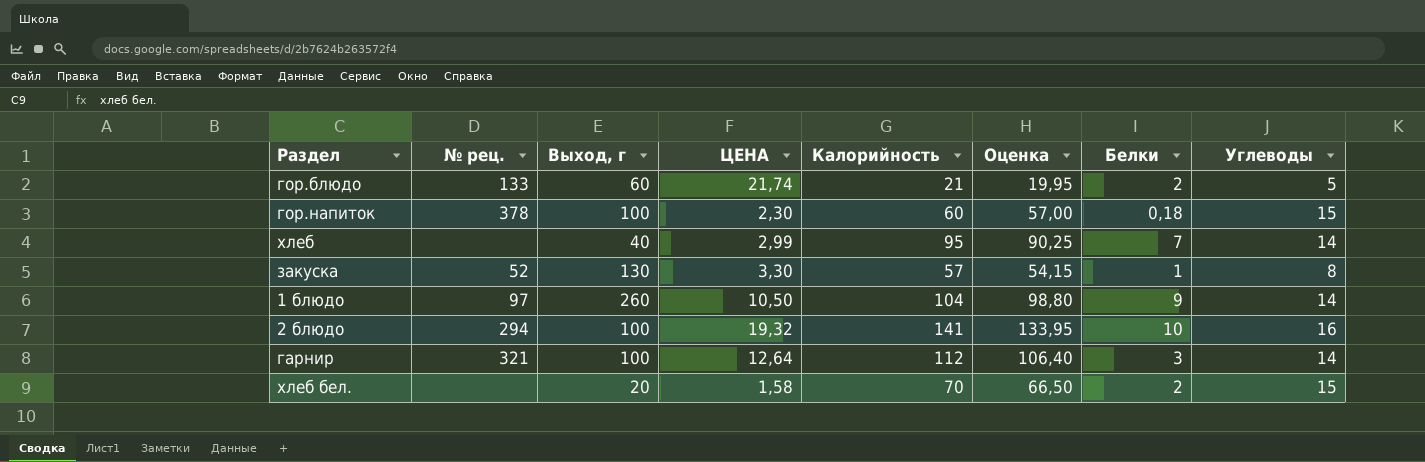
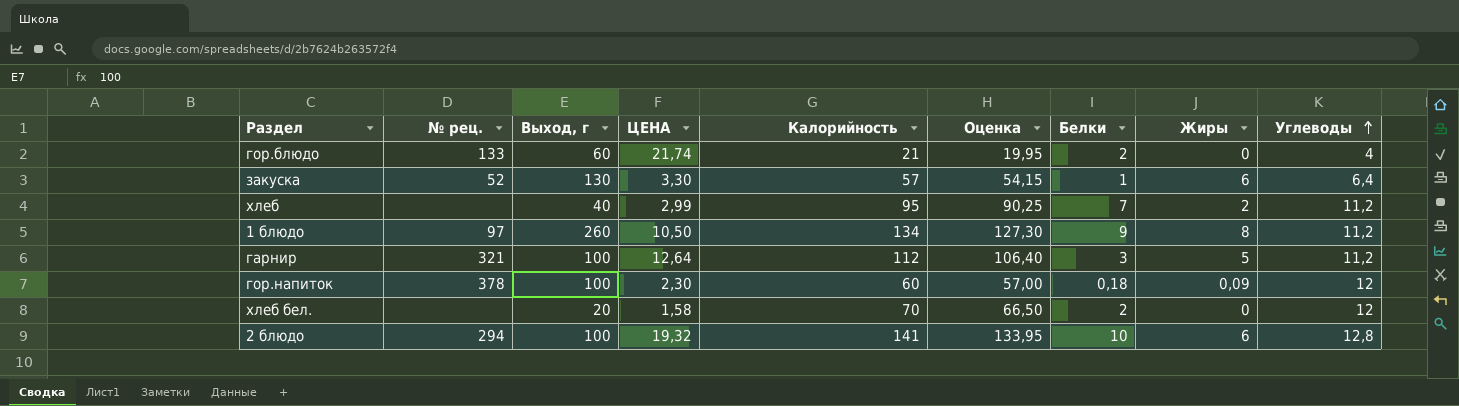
row order: none -> Углеводы ascending
column Жиры | position: none -> 8
гор.блюдо | Углеводы: 5 -> 4
закуска | Углеводы: 8 -> 6,4
хлеб | Углеводы: 14 -> 11,2
1 блюдо | Калорийность: 104 -> 134
1 блюдо | Оценка: 98,80 -> 127,30
1 блюдо | Углеводы: 14 -> 11,2
гарнир | Углеводы: 14 -> 11,2
гор.напиток | Углеводы: 15 -> 12
хлеб бел. | Углеводы: 15 -> 12
2 блюдо | Углеводы: 16 -> 12,8

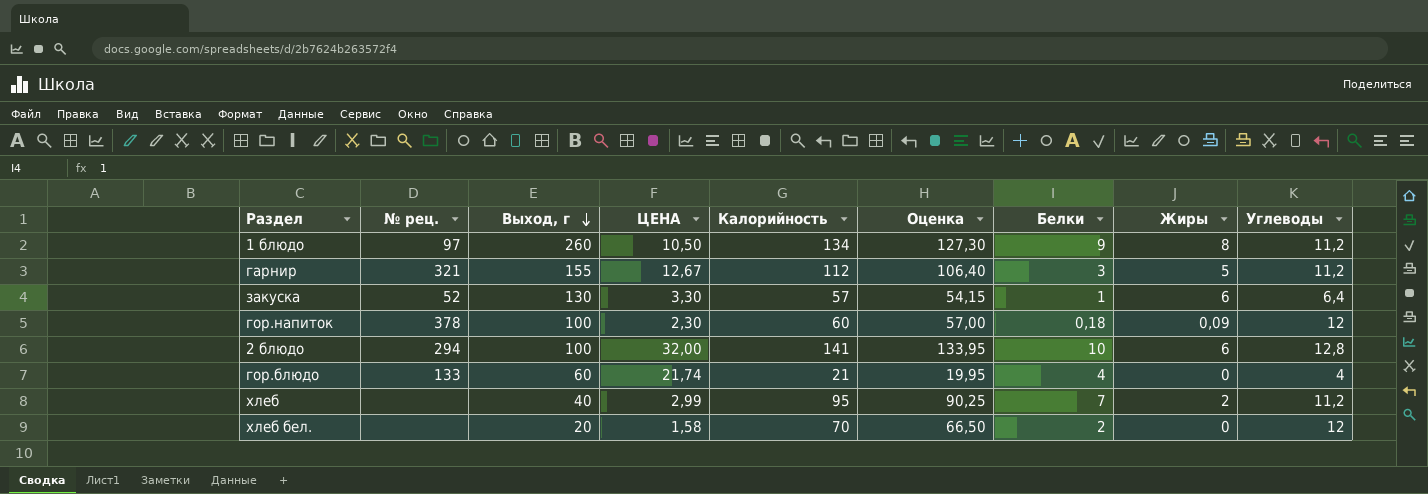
row order: Углеводы ascending -> Выход, г descending
гарнир | Выход, г: 100 -> 155
гарнир | ЦЕНА: 12,64 -> 12,67
2 блюдо | ЦЕНА: 19,32 -> 32,00
гор.блюдо | Белки: 2 -> 4

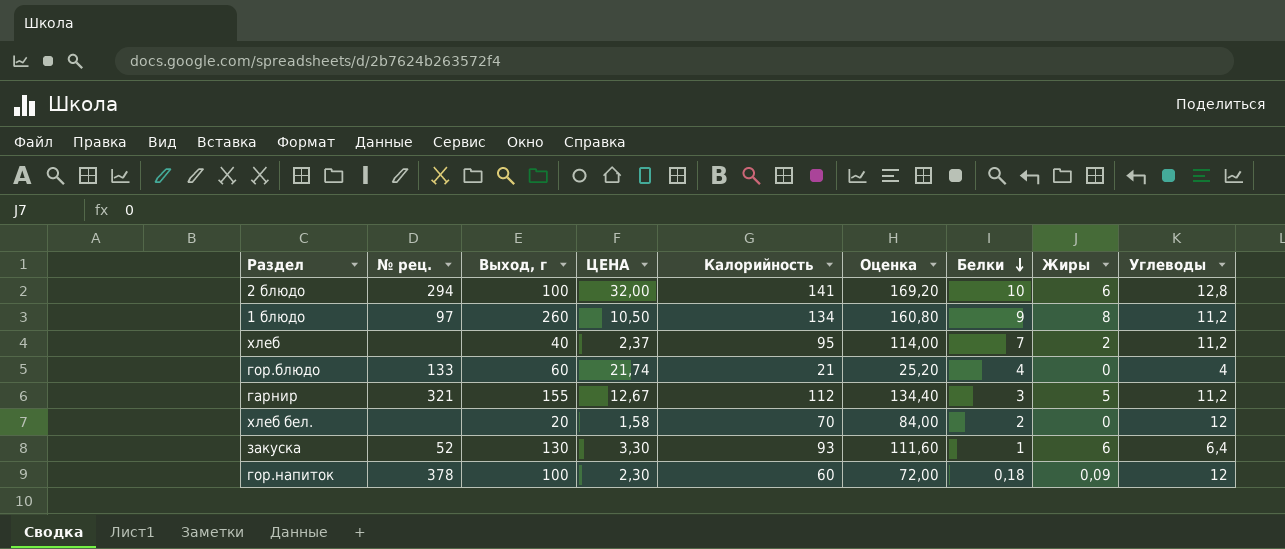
row order: Выход, г descending -> Белки descending
column Оценка | formula: [Калорийность] * 0,95 -> [Калорийность] * 1,2
хлеб | ЦЕНА: 2,99 -> 2,37
закуска | Калорийность: 57 -> 93

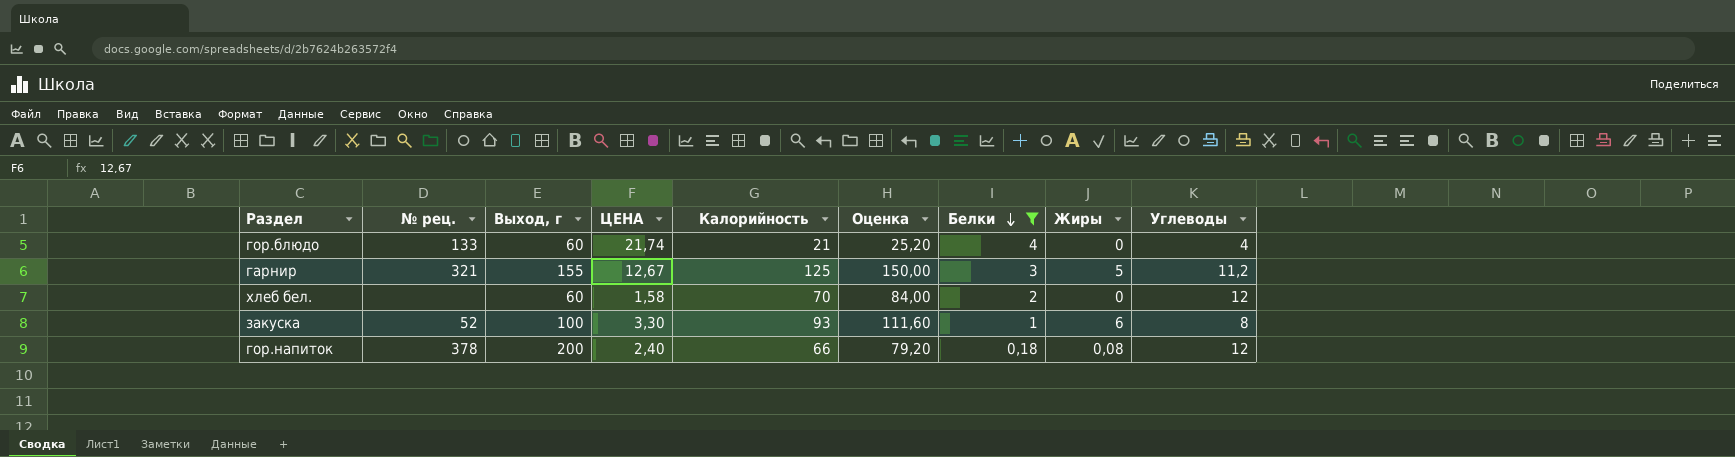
filter: none -> Белки <= 4
гарнир | Калорийность: 112 -> 125
гарнир | Оценка: 134,40 -> 150,00
хлеб бел. | Выход, г: 20 -> 60
закуска | Выход, г: 130 -> 100
закуска | Углеводы: 6,4 -> 8
гор.напиток | Выход, г: 100 -> 200
гор.напиток | ЦЕНА: 2,30 -> 2,40
гор.напиток | Калорийность: 60 -> 66
гор.напиток | Оценка: 72,00 -> 79,20
гор.напиток | Жиры: 0,09 -> 0,08

